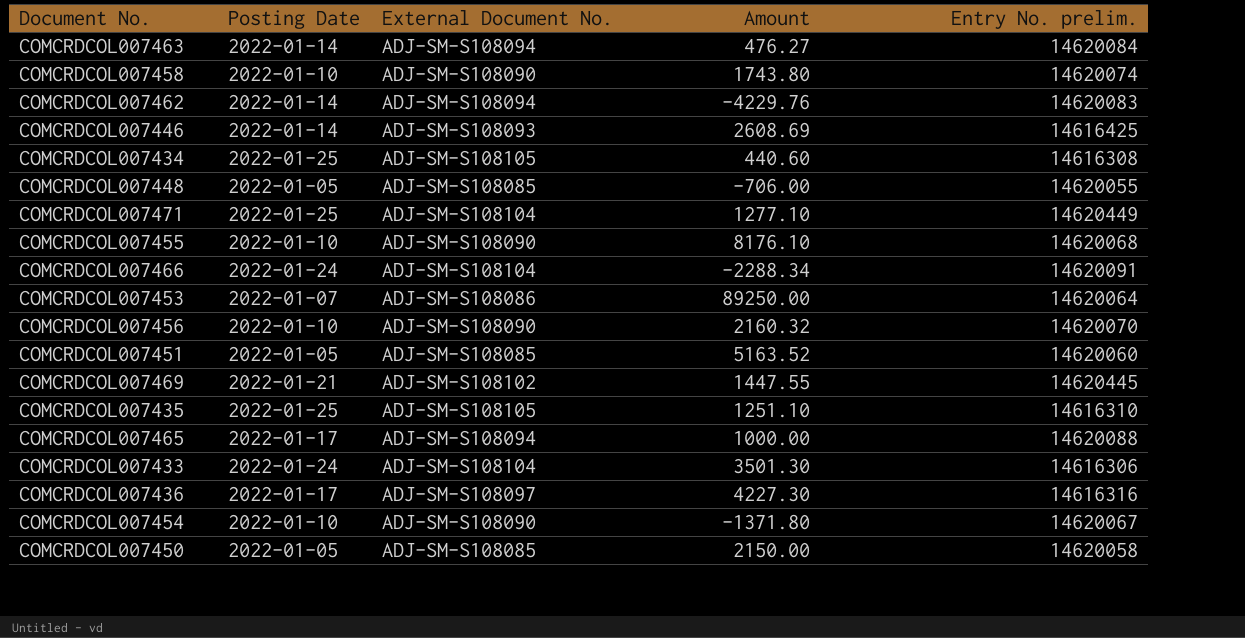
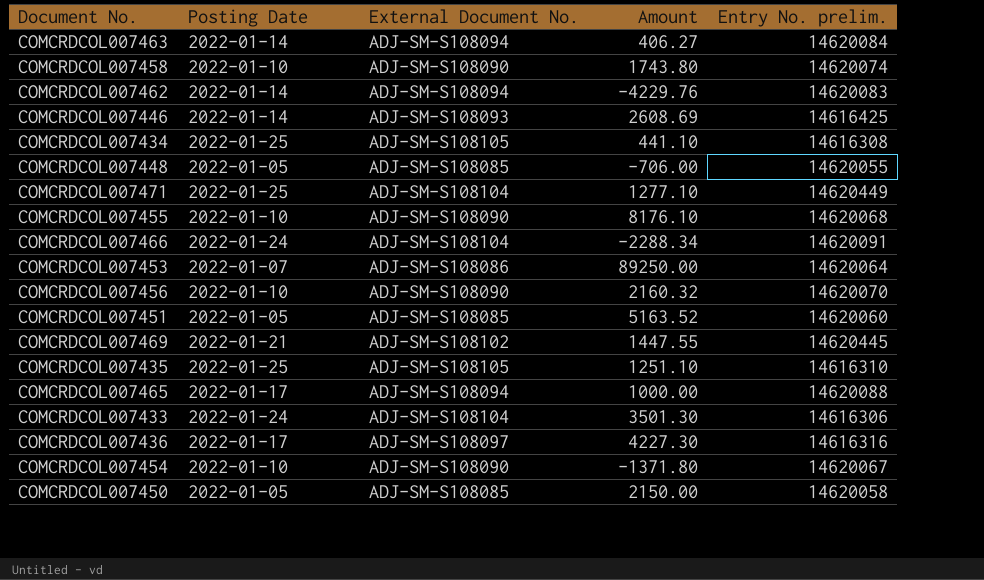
COMCRDCOL007463 | Amount: 476.27 -> 406.27
COMCRDCOL007434 | Amount: 440.60 -> 441.10

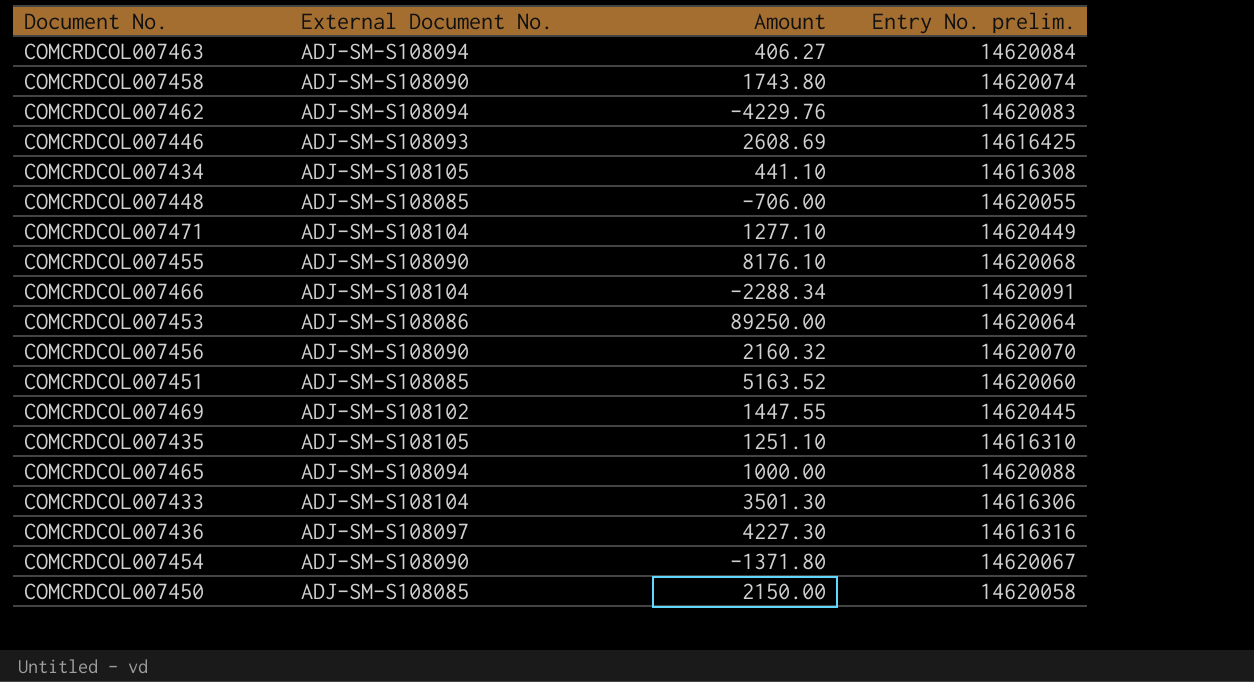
column Posting Date | position: 2 -> none

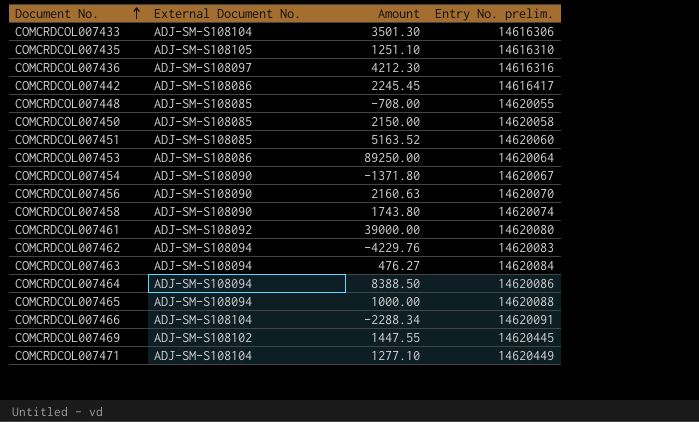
row order: none -> Document No. ascending
row COMCRDCOL007446: ADJ-SM-S108093 | 2608.69 | 14616425 -> none
row COMCRDCOL007434: ADJ-SM-S108105 | 441.10 | 14616308 -> none
row COMCRDCOL007455: ADJ-SM-S108090 | 8176.10 | 14620068 -> none
COMCRDCOL007436 | Amount: 4227.30 -> 4212.30
row COMCRDCOL007442: none -> ADJ-SM-S108086 | 2245.45 | 14616417
COMCRDCOL007448 | Amount: -706.00 -> -708.00
COMCRDCOL007456 | Amount: 2160.32 -> 2160.63
row COMCRDCOL007461: none -> ADJ-SM-S108092 | 39000.00 | 14620080
COMCRDCOL007463 | Amount: 406.27 -> 476.27
row COMCRDCOL007464: none -> ADJ-SM-S108094 | 8388.50 | 14620086

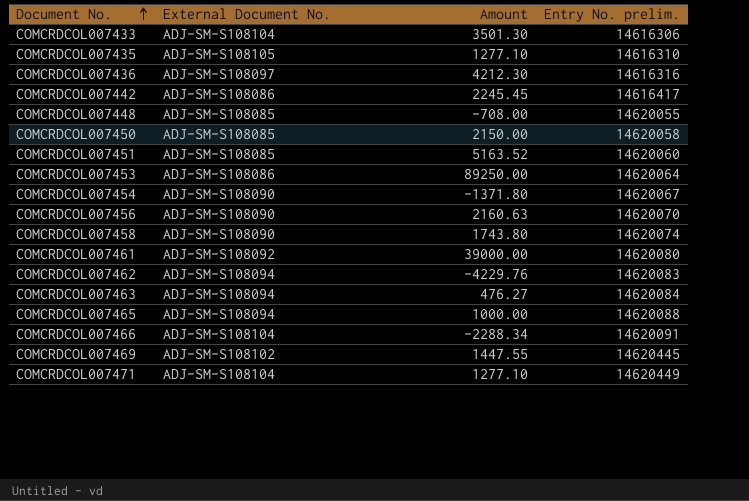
row COMCRDCOL007464: ADJ-SM-S108094 | 8388.50 | 14620086 -> none
COMCRDCOL007435 | Amount: 1251.10 -> 1277.10

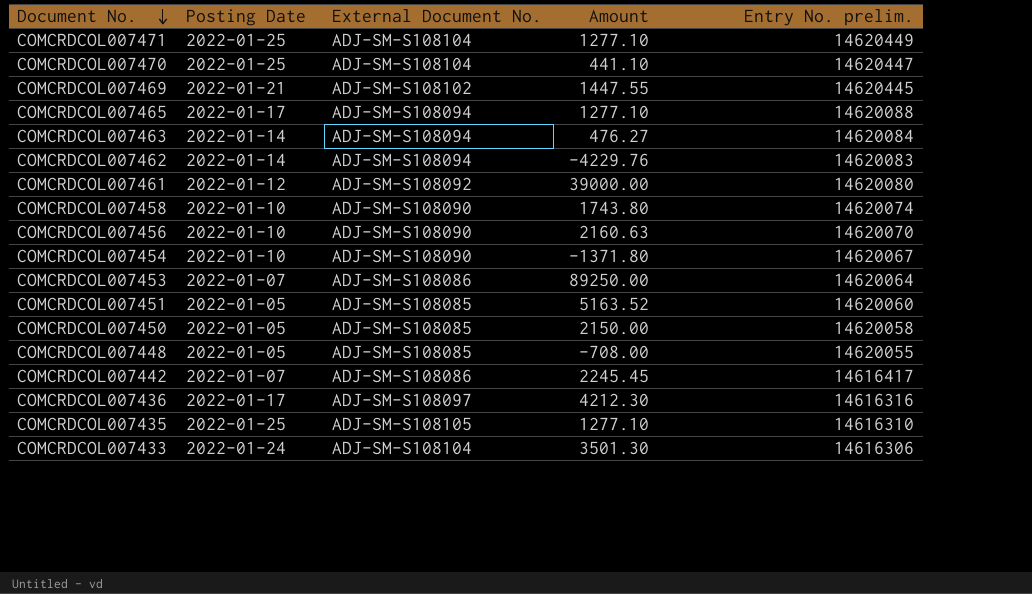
row order: Document No. ascending -> Document No. descending
column Posting Date | position: none -> 2
row COMCRDCOL007466: ADJ-SM-S108104 | -2288.34 | 14620091 -> none
row COMCRDCOL007470: none -> 2022-01-25 | ADJ-SM-S108104 | 441.10 | 14620447
COMCRDCOL007465 | Amount: 1000.00 -> 1277.10

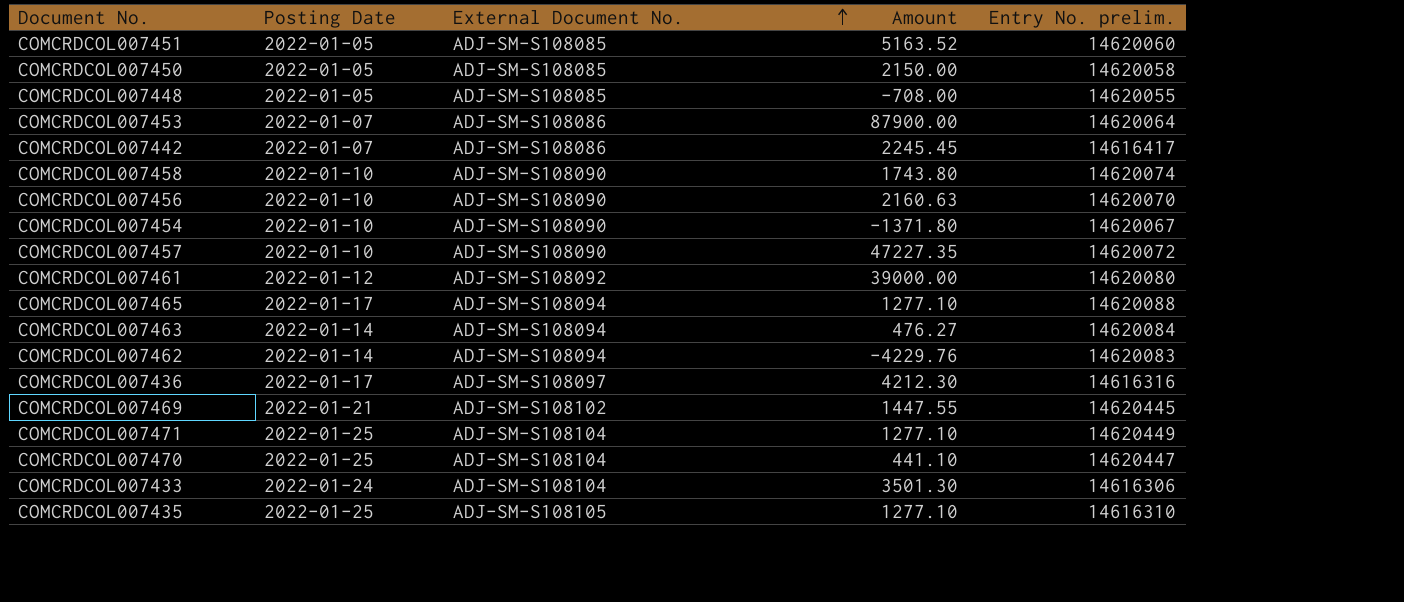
row order: Document No. descending -> External Document No. ascending
COMCRDCOL007453 | Amount: 89250.00 -> 87900.00
row COMCRDCOL007457: none -> 2022-01-10 | ADJ-SM-S108090 | 47227.35 | 14620072

